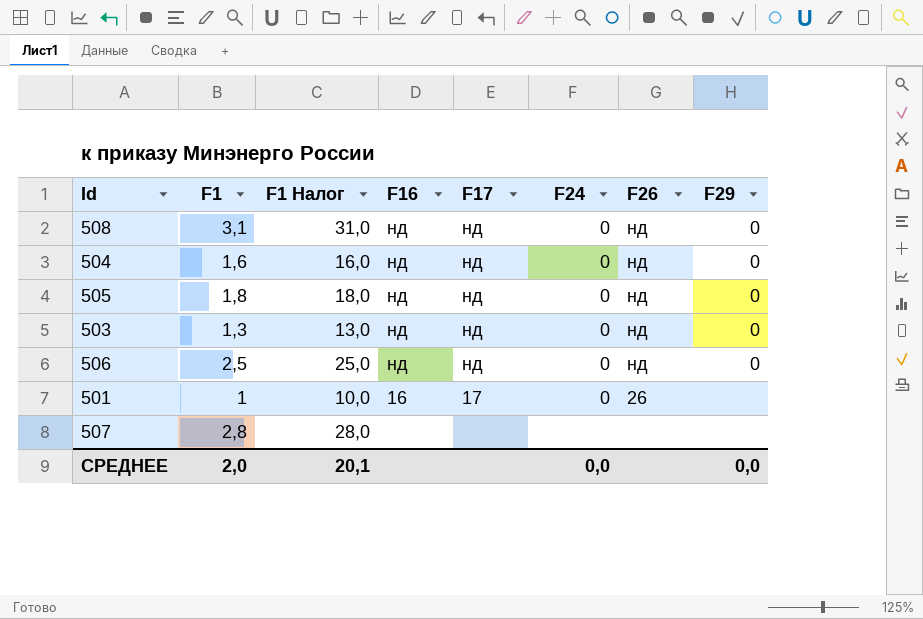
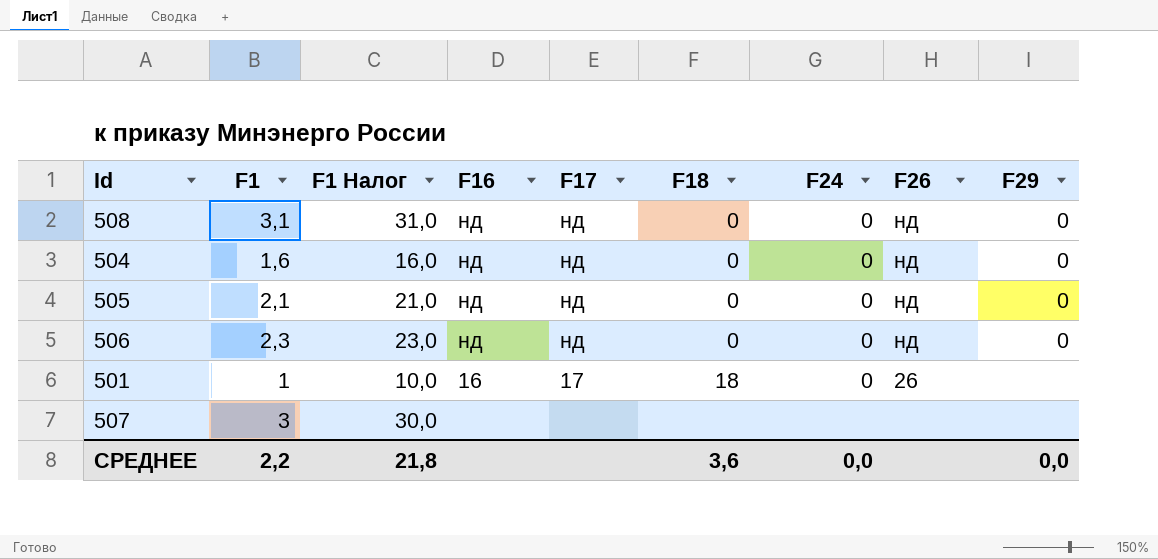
column F18 | position: none -> 6
row 503: 1,3 | 13,0 | нд | нд | 0 | нд | 0 -> none
505 | F1: 1,8 -> 2,1
505 | F1 Налог: 18,0 -> 21,0
506 | F1: 2,5 -> 2,3
506 | F1 Налог: 25,0 -> 23,0
507 | F1: 2,8 -> 3
507 | F1 Налог: 28,0 -> 30,0
СРЕДНЕЕ | F1: 2,0 -> 2,2
СРЕДНЕЕ | F1 Налог: 20,1 -> 21,8

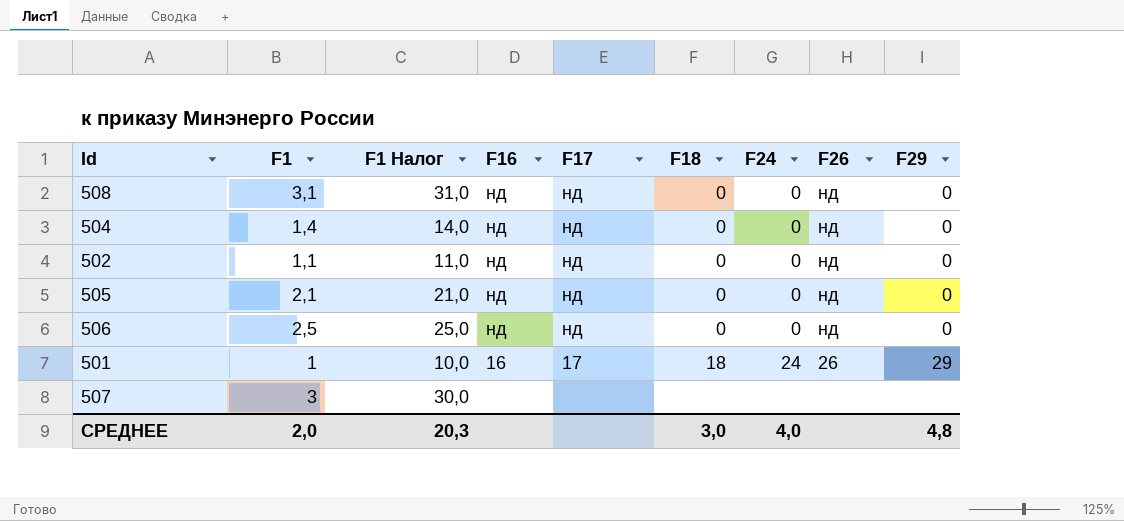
504 | F1: 1,6 -> 1,4
504 | F1 Налог: 16,0 -> 14,0
row 502: none -> 1,1 | 11,0 | нд | нд | 0 | 0 | нд | 0
506 | F1: 2,3 -> 2,5
506 | F1 Налог: 23,0 -> 25,0
501 | F24: 0 -> 24
501 | F29: none -> 29
СРЕДНЕЕ | F1: 2,2 -> 2,0
СРЕДНЕЕ | F1 Налог: 21,8 -> 20,3
СРЕДНЕЕ | F18: 3,6 -> 3,0
СРЕДНЕЕ | F24: 0,0 -> 4,0
СРЕДНЕЕ | F29: 0,0 -> 4,8

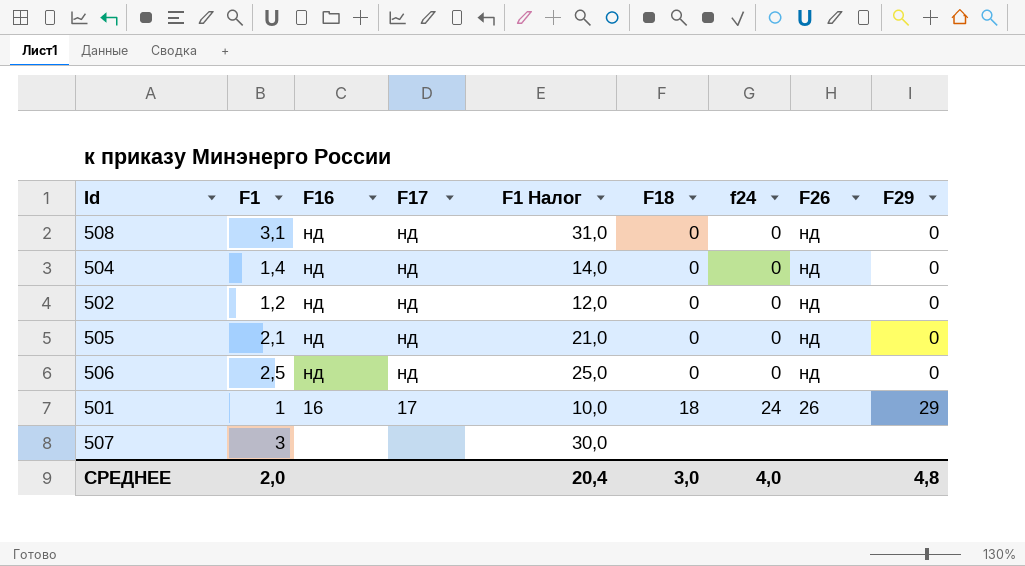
column F1 Налог | position: 3 -> 5
column name: F24 -> f24
502 | F1: 1,1 -> 1,2
502 | F1 Налог: 11,0 -> 12,0
СРЕДНЕЕ | F1 Налог: 20,3 -> 20,4

